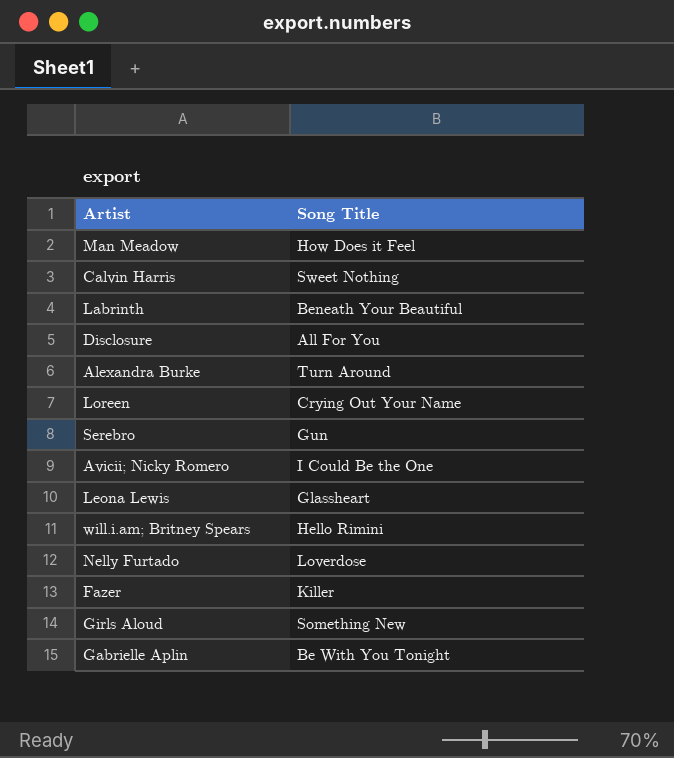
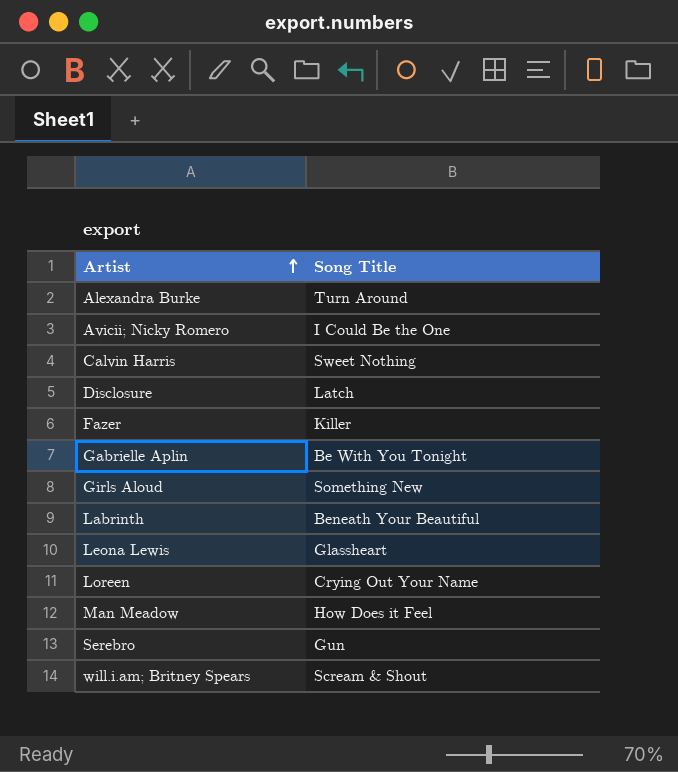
row order: none -> Artist ascending
row Nelly Furtado: Loverdose -> none
Disclosure | Song Title: All For You -> Latch
will.i.am; Britney Spears | Song Title: Hello Rimini -> Scream & Shout

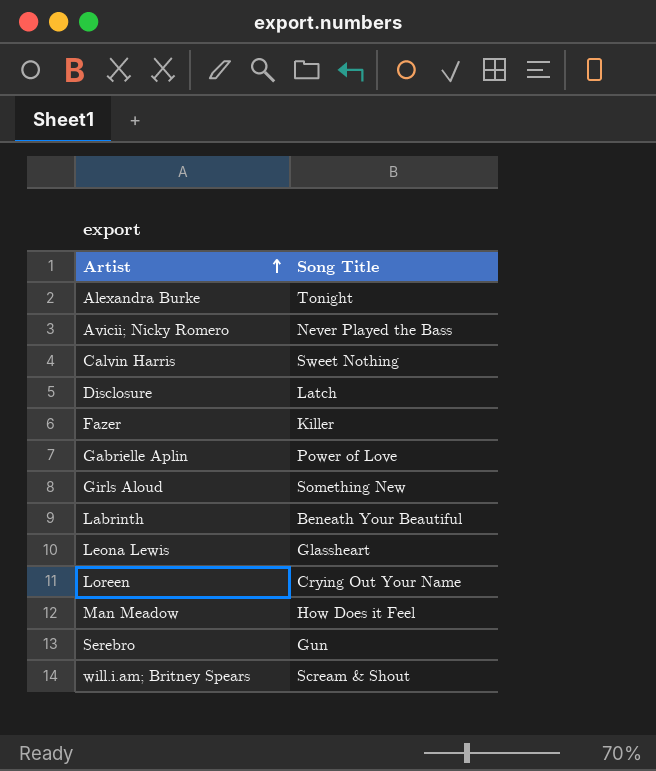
Alexandra Burke | Song Title: Turn Around -> Tonight
Avicii; Nicky Romero | Song Title: I Could Be the One -> Never Played the Bass
Gabrielle Aplin | Song Title: Be With You Tonight -> Power of Love

